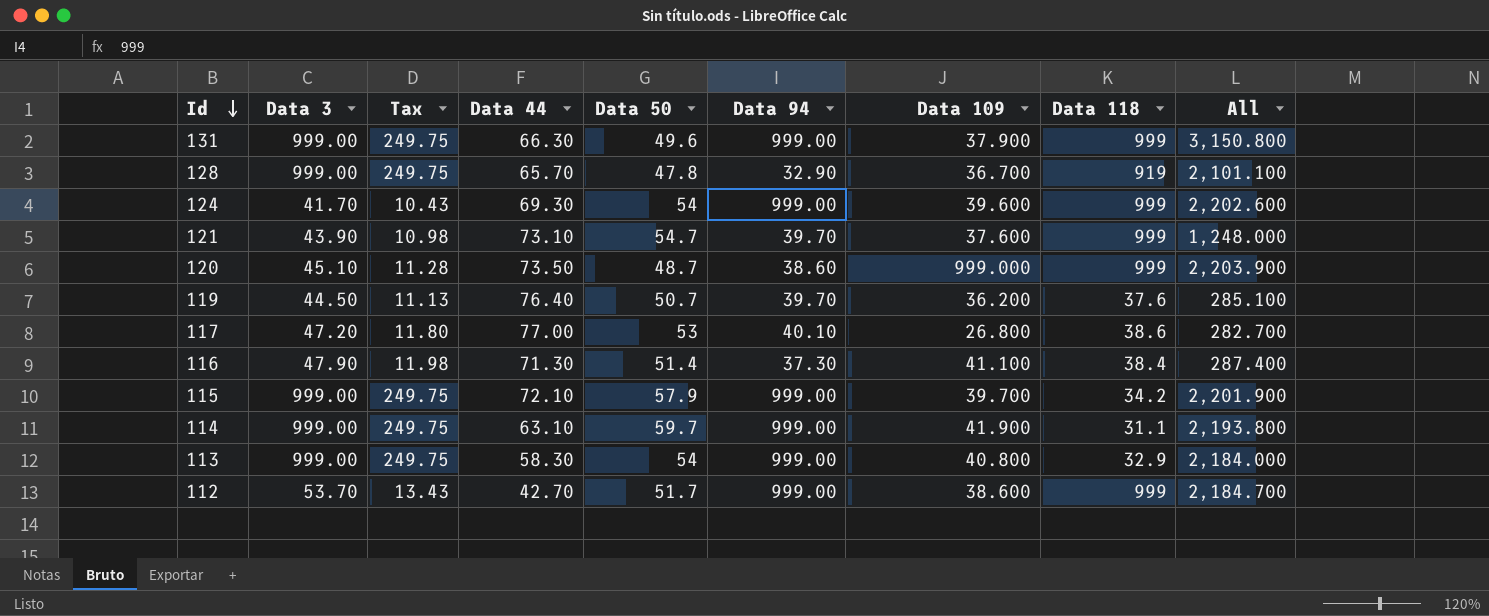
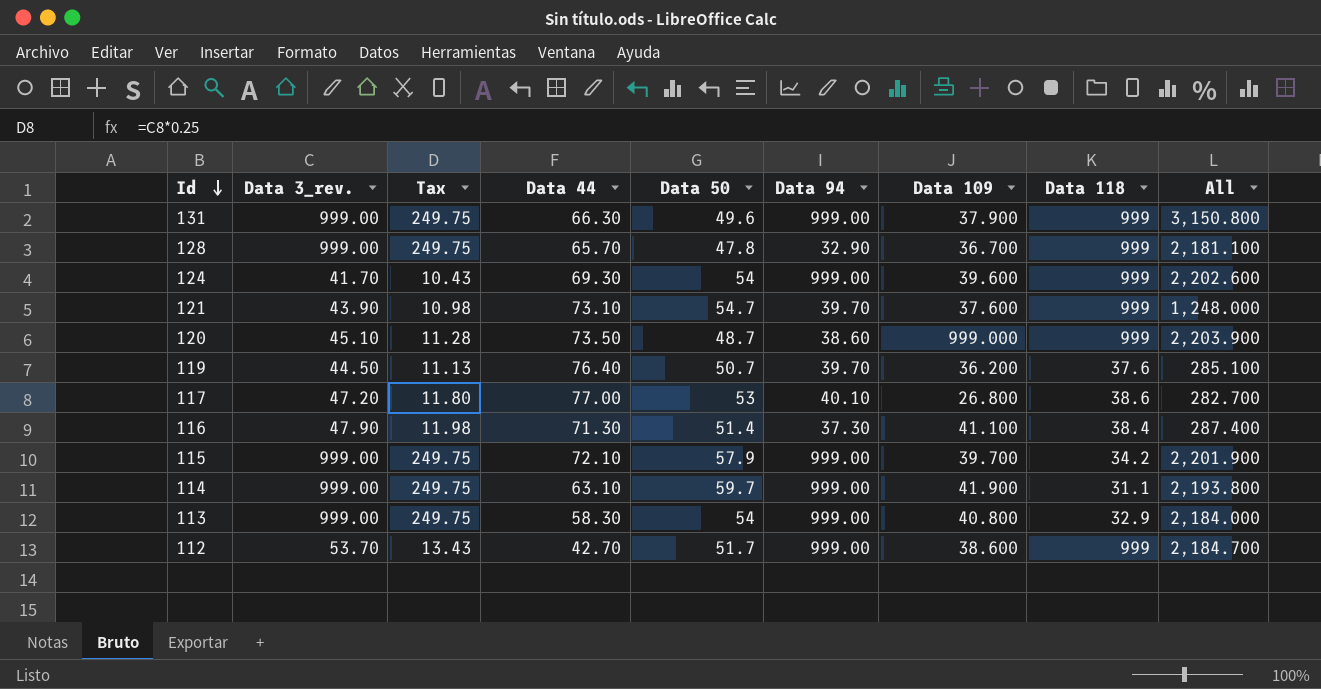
column name: Data 3 -> Data 3_rev.
128 | Data 118: 919 -> 999
128 | All: 2,101.100 -> 2,181.100

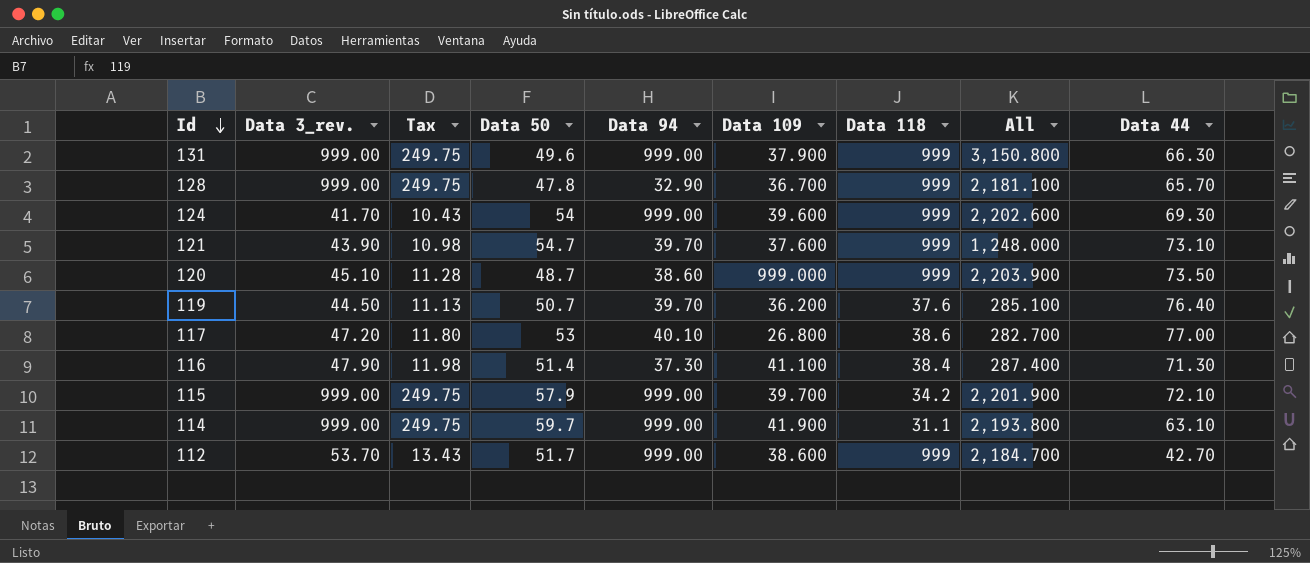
column Data 44 | position: 4 -> 9
row 113: 999.00 | 249.75 | 58.30 | 54 | 999.00 | 40.800 | 32.9 | 2,184.000 -> none

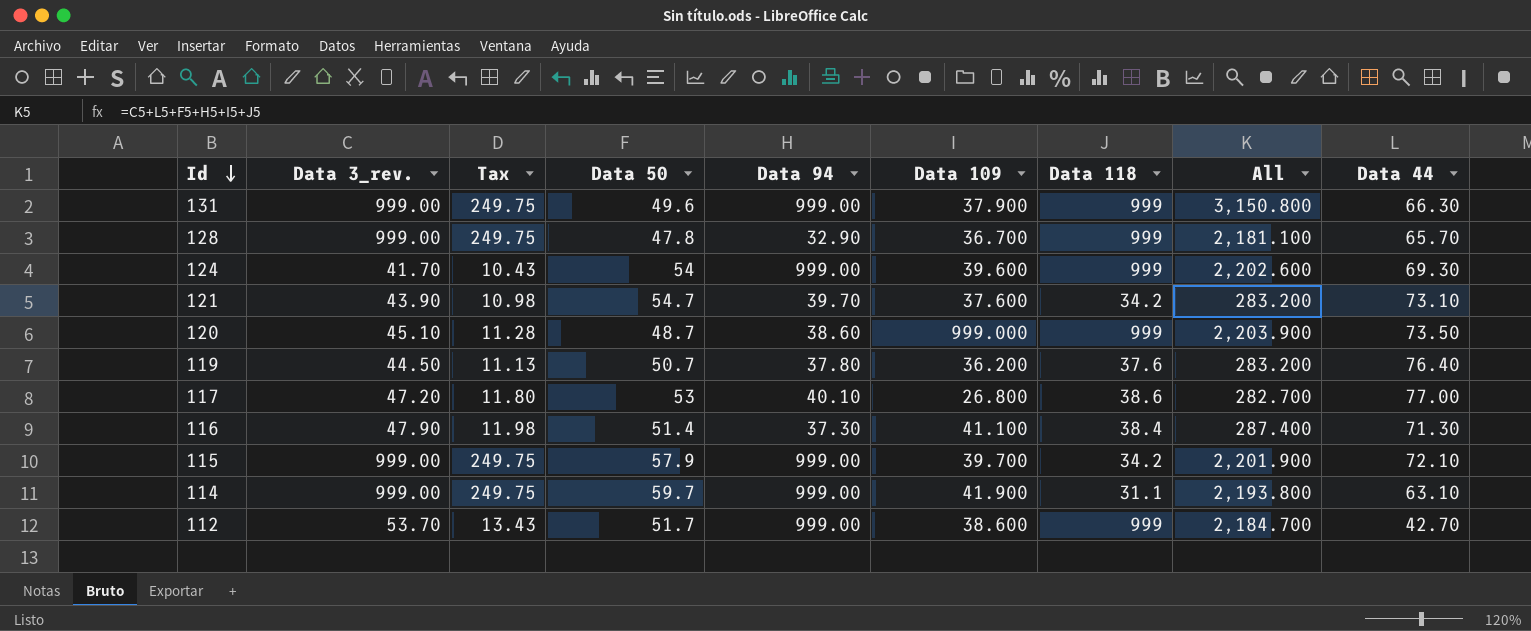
121 | Data 118: 999 -> 34.2
121 | All: 1,248.000 -> 283.200
119 | Data 94: 39.70 -> 37.80
119 | All: 285.100 -> 283.200

